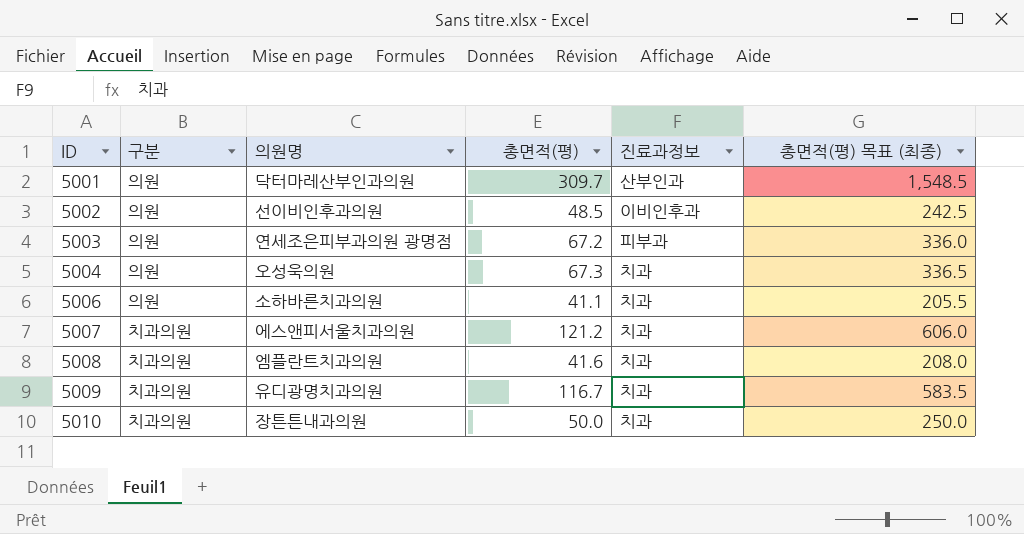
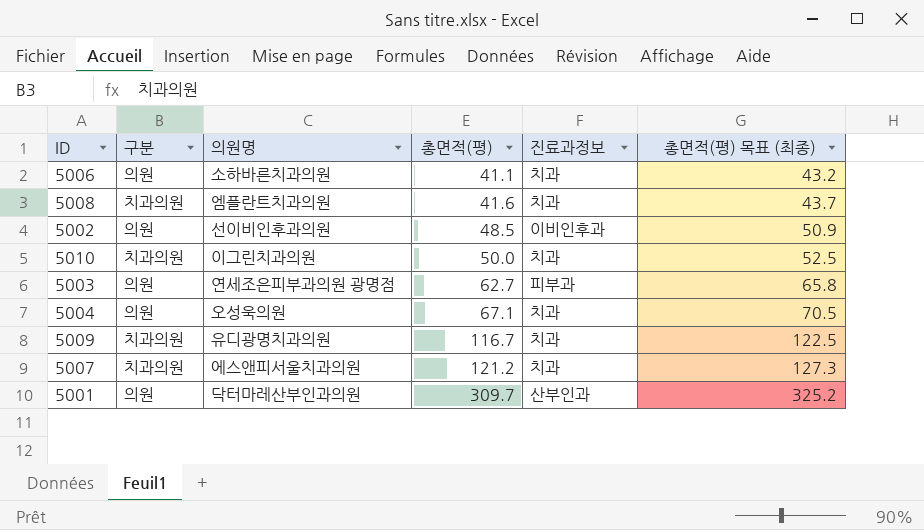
row order: ID ascending -> 총면적(평) ascending
column 총면적(평) 목표 (최종) | formula: [총면적(평)] * 5 -> [총면적(평)] * 1.05
5010 | 의원명: 장튼튼내과의원 -> 이그린치과의원
5003 | 총면적(평): 67.2 -> 62.7
5004 | 총면적(평): 67.3 -> 67.1

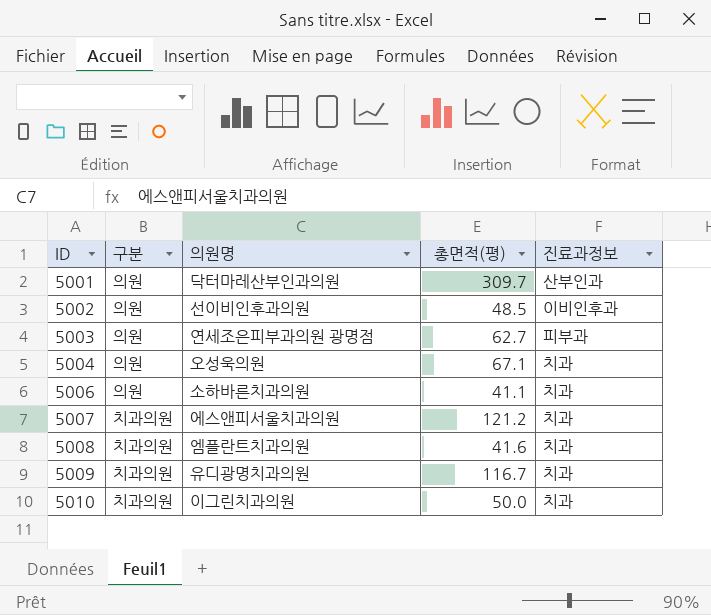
row order: 총면적(평) ascending -> ID ascending
column 총면적(평) 목표 (최종) | formula: [총면적(평)] * 1.05 -> none

